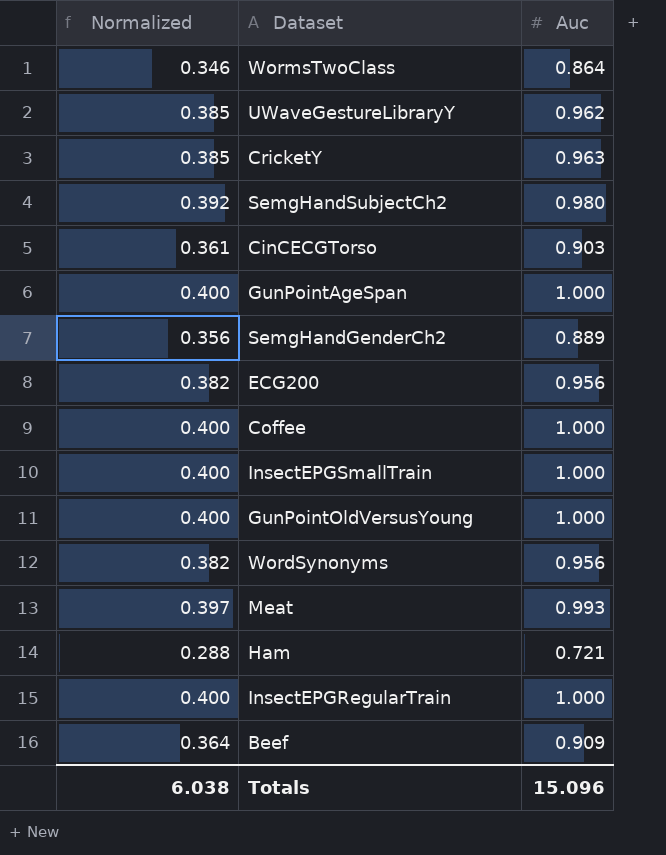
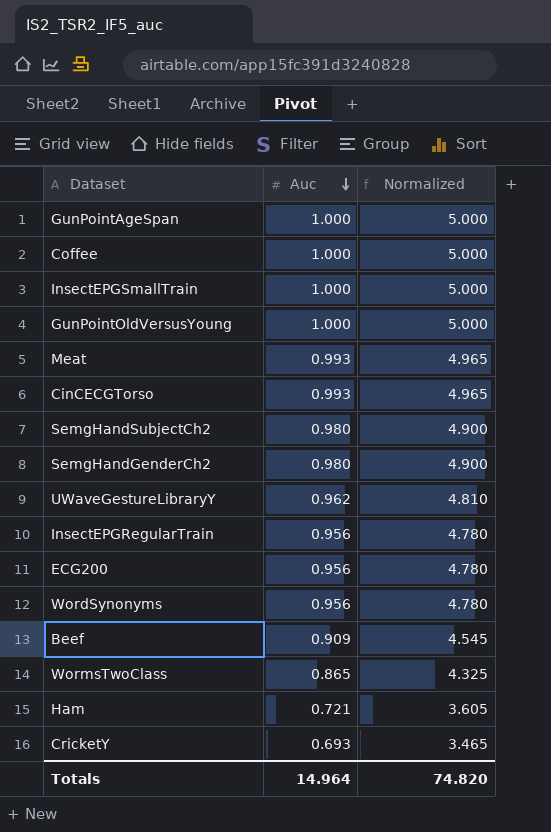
row order: none -> Auc descending
column Normalized | formula: [Auc] * 0.4 -> [Auc] * 5
column Normalized | position: 1 -> 3
CinCECGTorso | Auc: 0.903 -> 0.993
SemgHandGenderCh2 | Auc: 0.889 -> 0.980
InsectEPGRegularTrain | Auc: 1.000 -> 0.956
WormsTwoClass | Auc: 0.864 -> 0.865
CricketY | Auc: 0.963 -> 0.693
Totals | Auc: 15.096 -> 14.964
Totals | Normalized: 6.038 -> 74.820

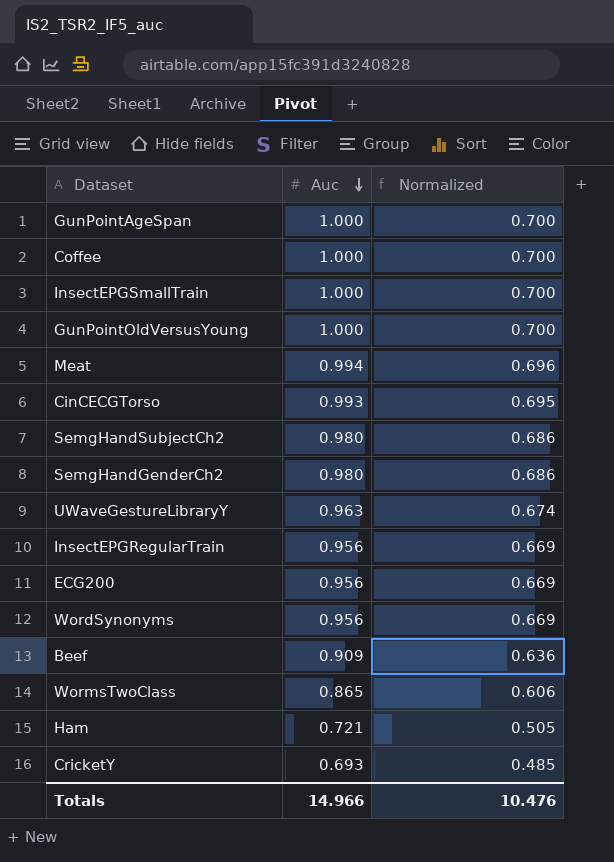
column Normalized | formula: [Auc] * 5 -> [Auc] * 0.7
Meat | Auc: 0.993 -> 0.994
UWaveGestureLibraryY | Auc: 0.962 -> 0.963
Totals | Auc: 14.964 -> 14.966
Totals | Normalized: 74.820 -> 10.476

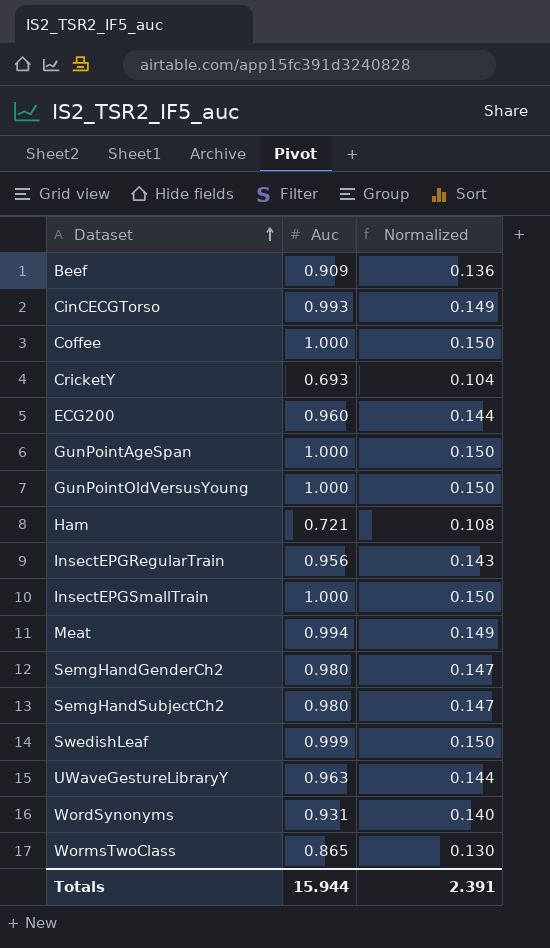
row order: Auc descending -> Dataset ascending
column Normalized | formula: [Auc] * 0.7 -> [Auc] * 0.15
ECG200 | Auc: 0.956 -> 0.960
row SwedishLeaf: none -> 0.999 | 0.150
WordSynonyms | Auc: 0.956 -> 0.931
Totals | Auc: 14.966 -> 15.944
Totals | Normalized: 10.476 -> 2.391

